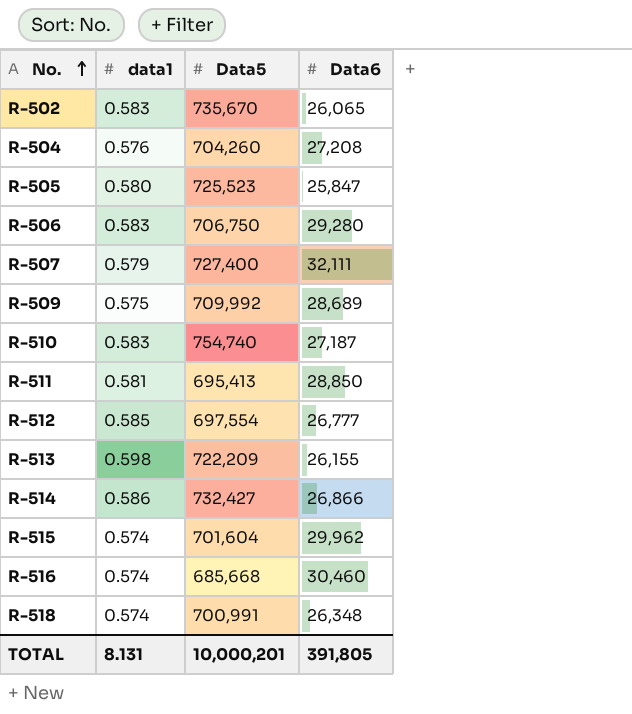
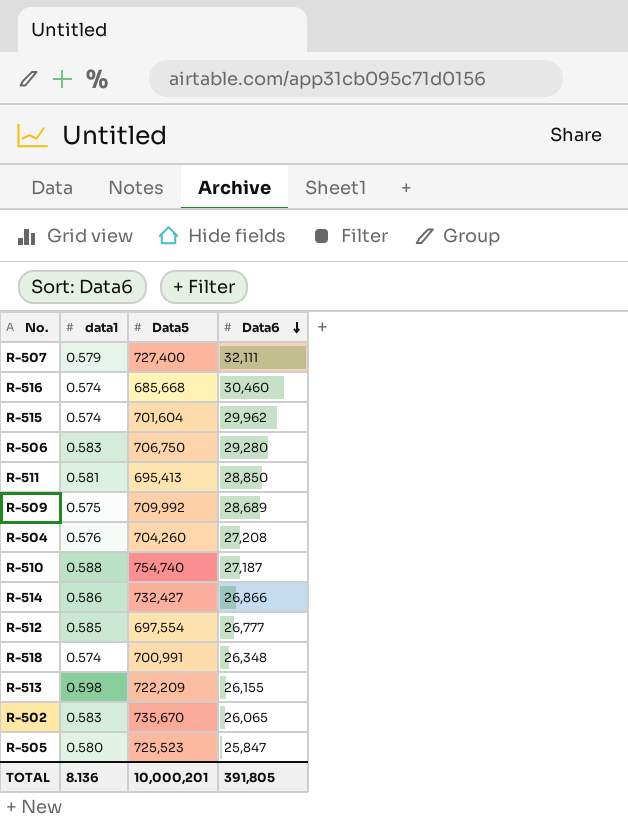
row order: No. ascending -> Data6 descending
R-510 | data1: 0.583 -> 0.588
TOTAL | data1: 8.131 -> 8.136

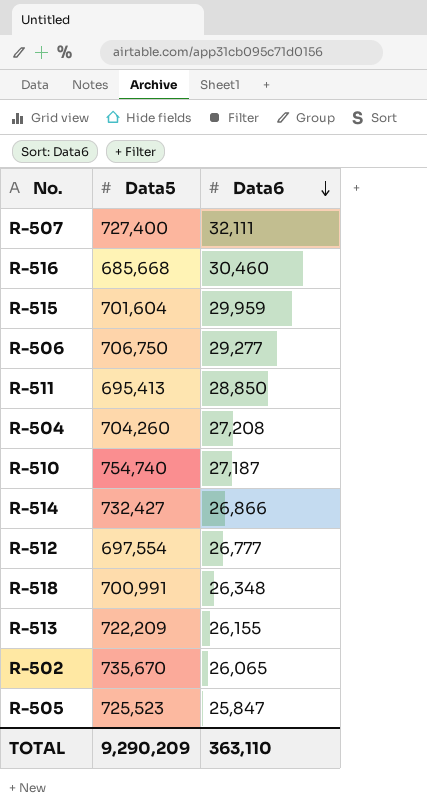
column data1 | position: 2 -> none
row R-509: 0.575 | 709,992 | 28,689 -> none
R-515 | Data6: 29,962 -> 29,959
R-506 | Data6: 29,280 -> 29,277
TOTAL | Data5: 10,000,201 -> 9,290,209
TOTAL | Data6: 391,805 -> 363,110

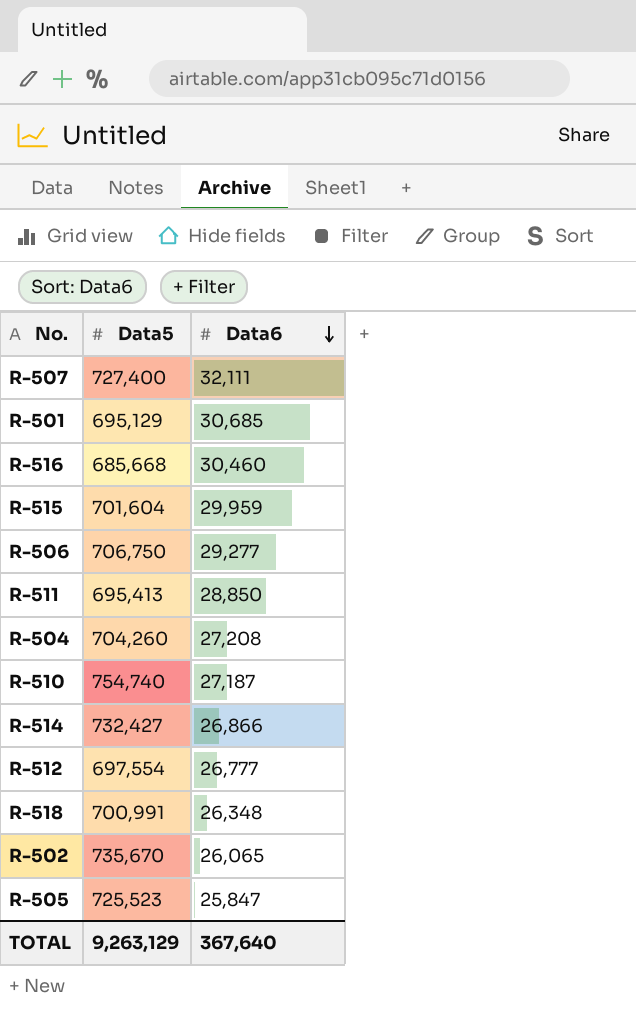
row R-513: 722,209 | 26,155 -> none
row R-501: none -> 695,129 | 30,685
TOTAL | Data5: 9,290,209 -> 9,263,129
TOTAL | Data6: 363,110 -> 367,640

